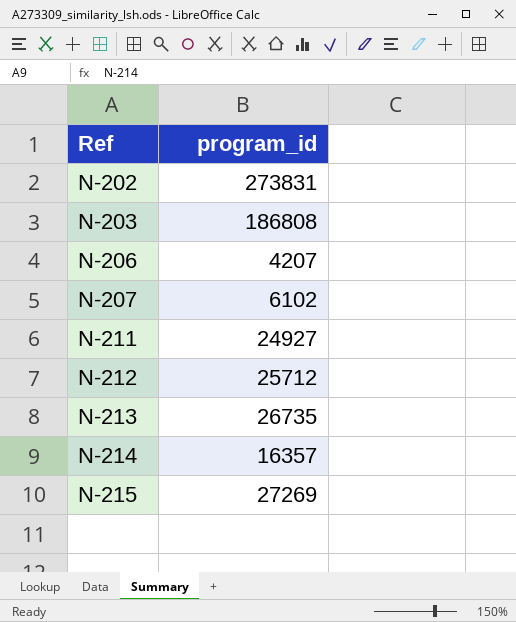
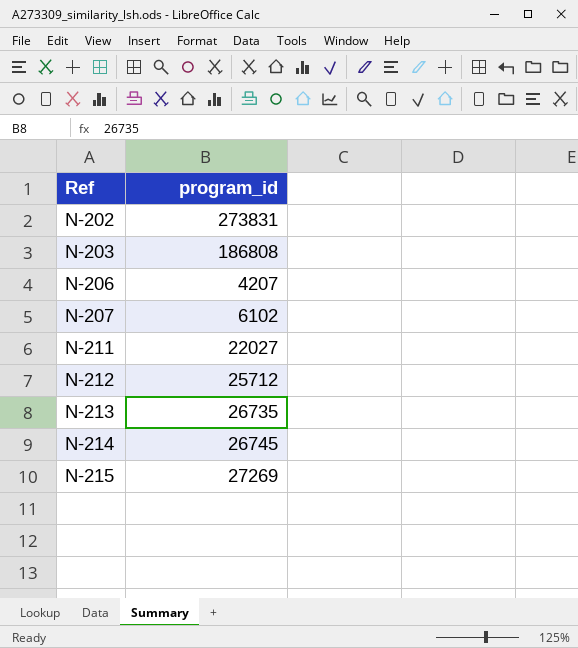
N-211 | program_id: 24927 -> 22027
N-214 | program_id: 16357 -> 26745

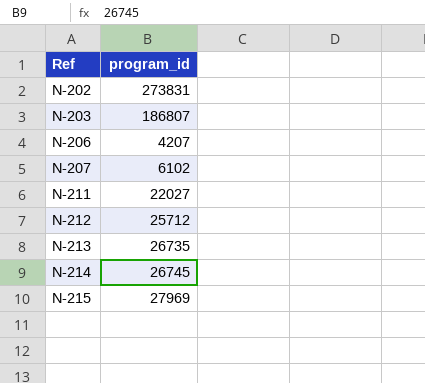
N-203 | program_id: 186808 -> 186807
N-215 | program_id: 27269 -> 27969

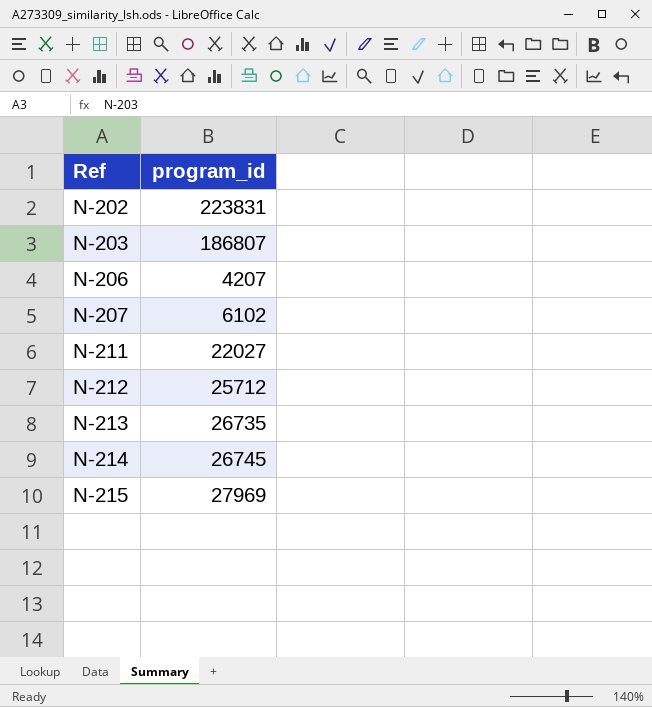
N-202 | program_id: 273831 -> 223831

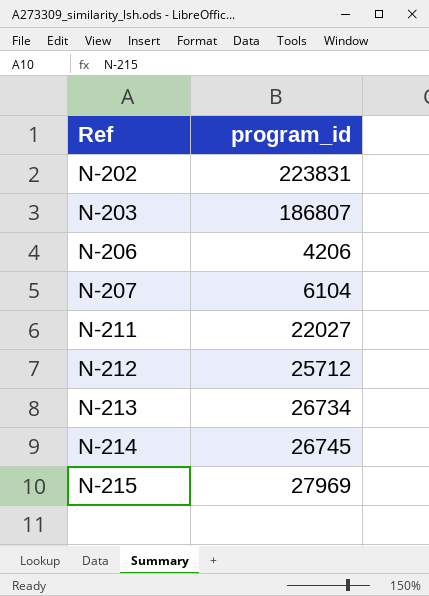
N-206 | program_id: 4207 -> 4206
N-207 | program_id: 6102 -> 6104
N-213 | program_id: 26735 -> 26734

